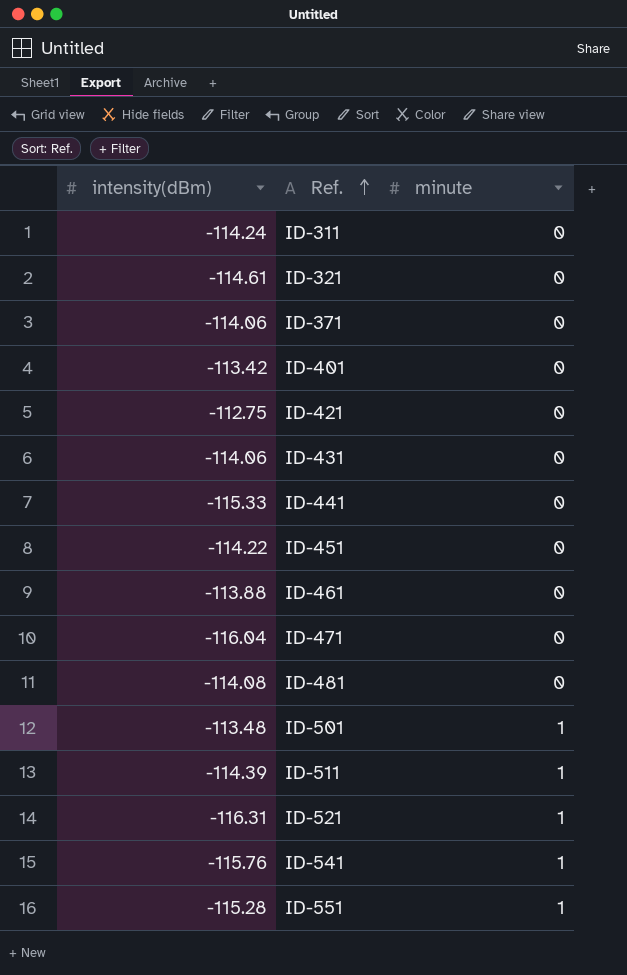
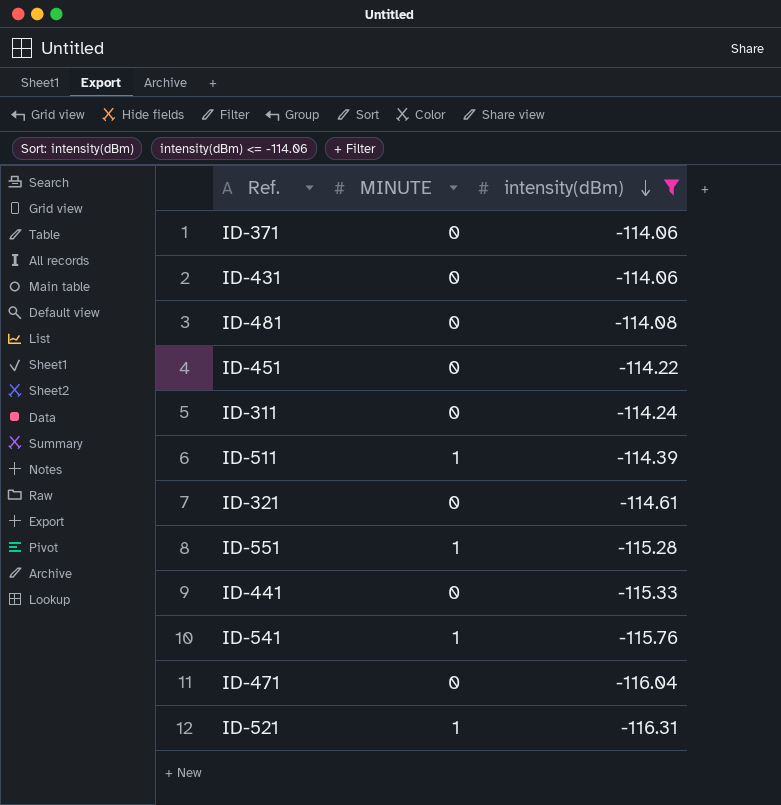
filter: none -> intensity(dBm) <= -114.06
row order: Ref. ascending -> intensity(dBm) descending
column name: minute -> MINUTE
column intensity(dBm) | position: 1 -> 3

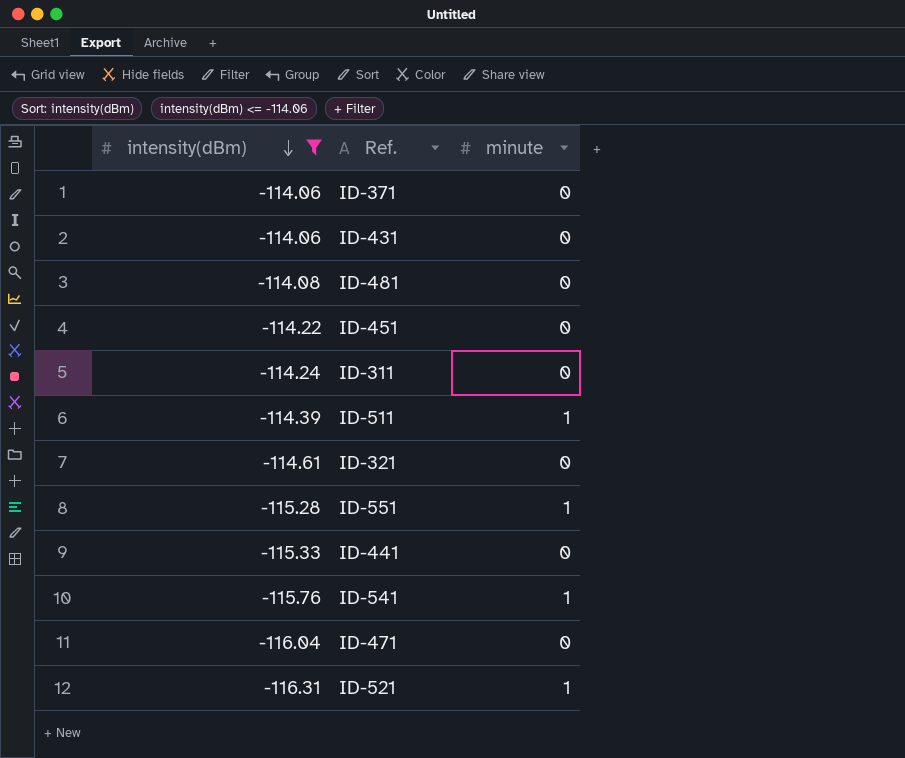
column intensity(dBm) | position: 3 -> 1
column name: MINUTE -> minute

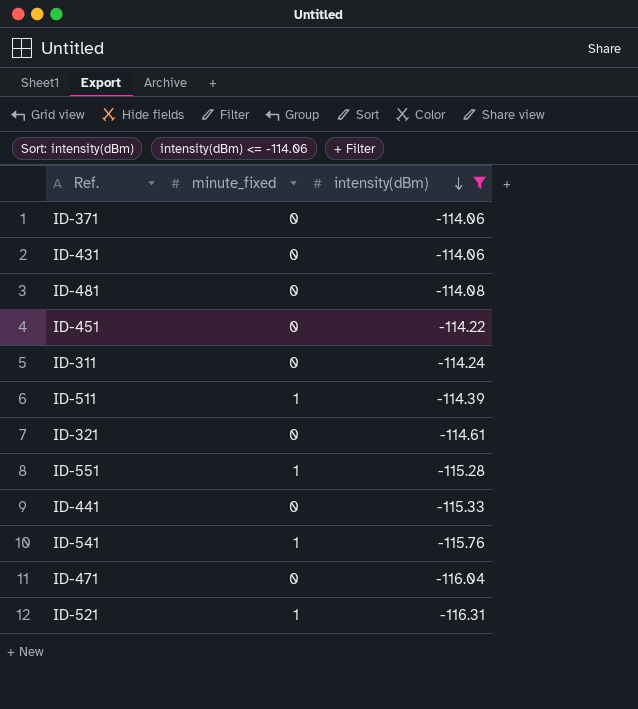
column name: minute -> minute_fixed
column intensity(dBm) | position: 1 -> 3

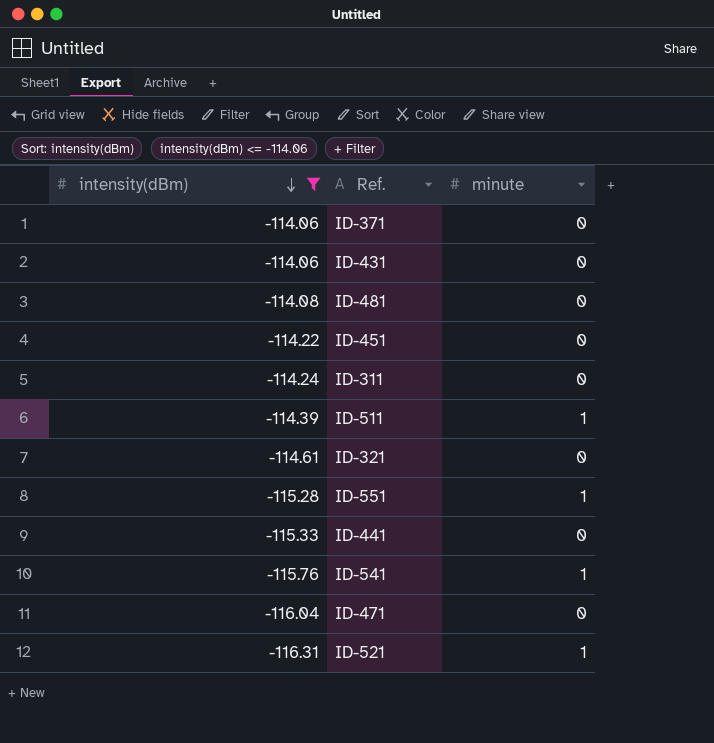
column intensity(dBm) | position: 3 -> 1
column name: minute_fixed -> minute

